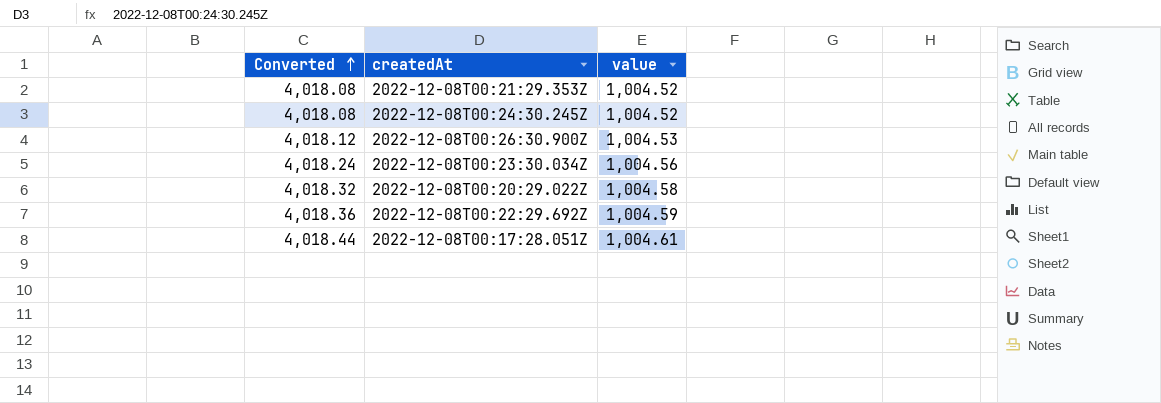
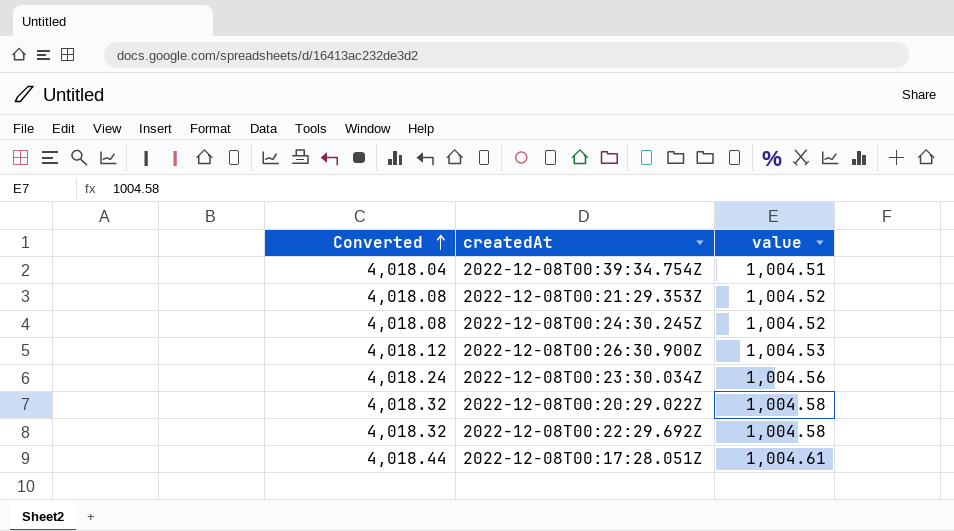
row 2022-12-08T00:39:34.754Z: none -> 4,018.04 | 1,004.51
2022-12-08T00:22:29.692Z | Converted: 4,018.36 -> 4,018.32
2022-12-08T00:22:29.692Z | value: 1,004.59 -> 1,004.58

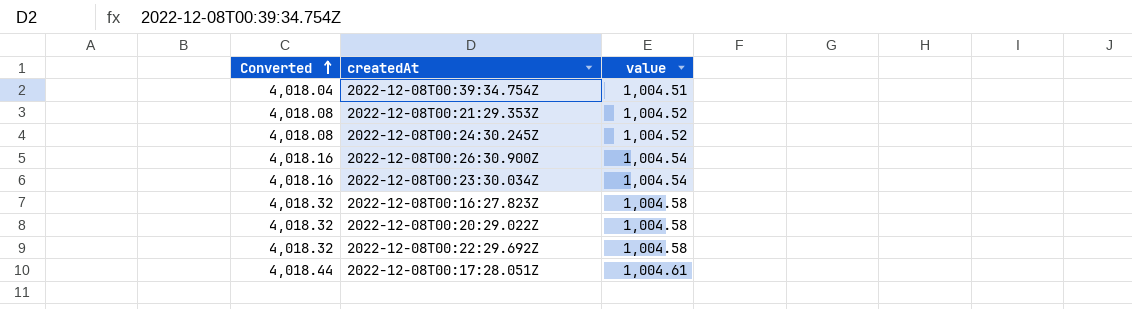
2022-12-08T00:26:30.900Z | Converted: 4,018.12 -> 4,018.16
2022-12-08T00:26:30.900Z | value: 1,004.53 -> 1,004.54
2022-12-08T00:23:30.034Z | Converted: 4,018.24 -> 4,018.16
2022-12-08T00:23:30.034Z | value: 1,004.56 -> 1,004.54
row 2022-12-08T00:16:27.823Z: none -> 4,018.32 | 1,004.58

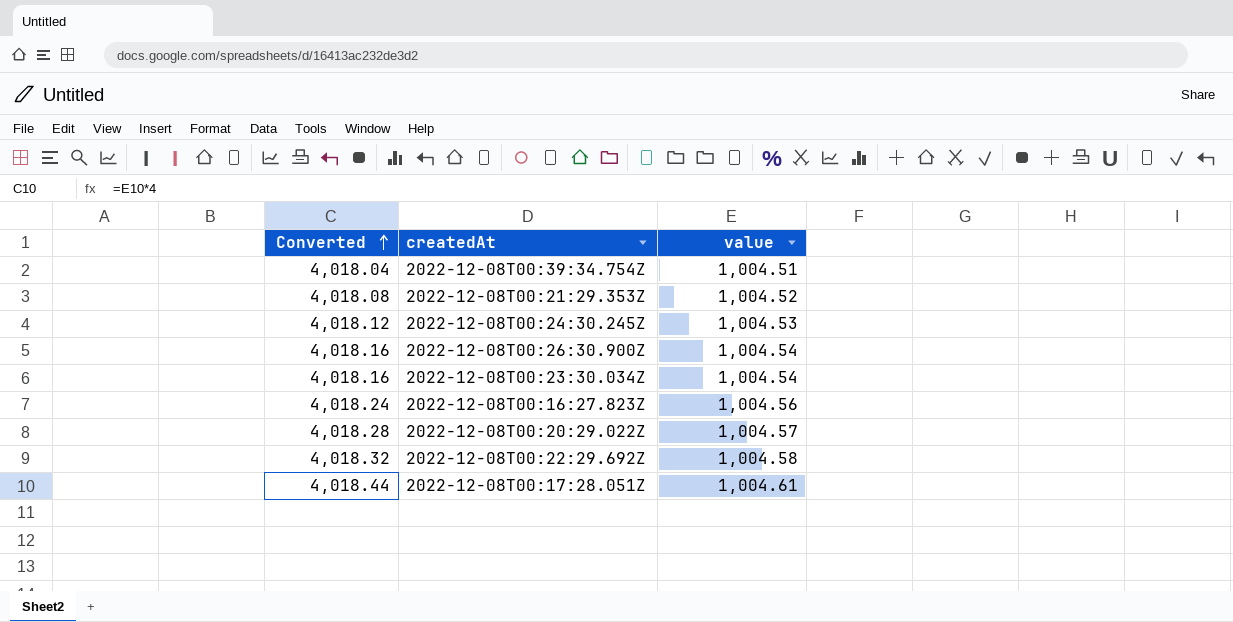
2022-12-08T00:24:30.245Z | Converted: 4,018.08 -> 4,018.12
2022-12-08T00:24:30.245Z | value: 1,004.52 -> 1,004.53
2022-12-08T00:16:27.823Z | Converted: 4,018.32 -> 4,018.24
2022-12-08T00:16:27.823Z | value: 1,004.58 -> 1,004.56
2022-12-08T00:20:29.022Z | Converted: 4,018.32 -> 4,018.28
2022-12-08T00:20:29.022Z | value: 1,004.58 -> 1,004.57

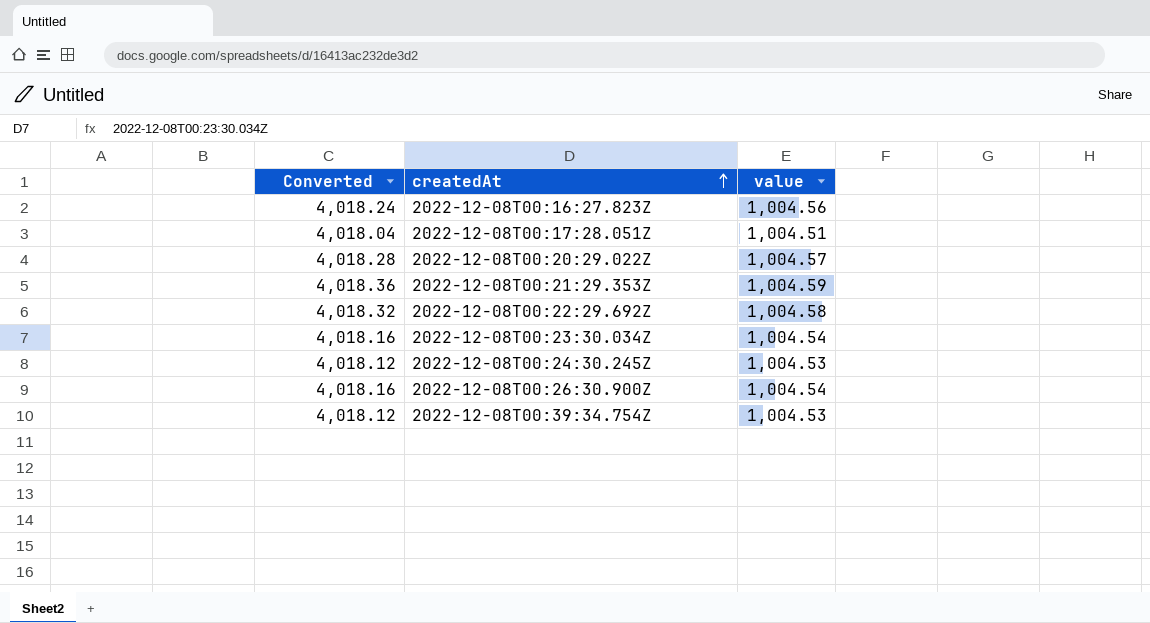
row order: Converted ascending -> createdAt ascending
2022-12-08T00:17:28.051Z | Converted: 4,018.44 -> 4,018.04
2022-12-08T00:17:28.051Z | value: 1,004.61 -> 1,004.51
2022-12-08T00:21:29.353Z | Converted: 4,018.08 -> 4,018.36
2022-12-08T00:21:29.353Z | value: 1,004.52 -> 1,004.59
2022-12-08T00:39:34.754Z | Converted: 4,018.04 -> 4,018.12
2022-12-08T00:39:34.754Z | value: 1,004.51 -> 1,004.53

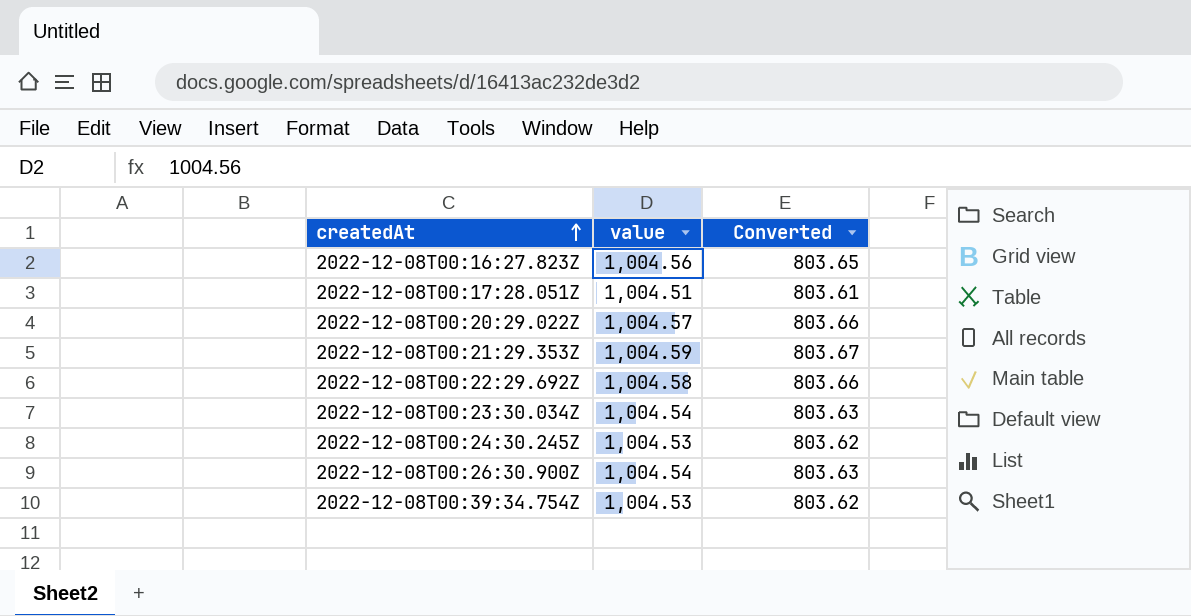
column Converted | formula: [value] * 4 -> [value] * 0.8
column Converted | position: 1 -> 3

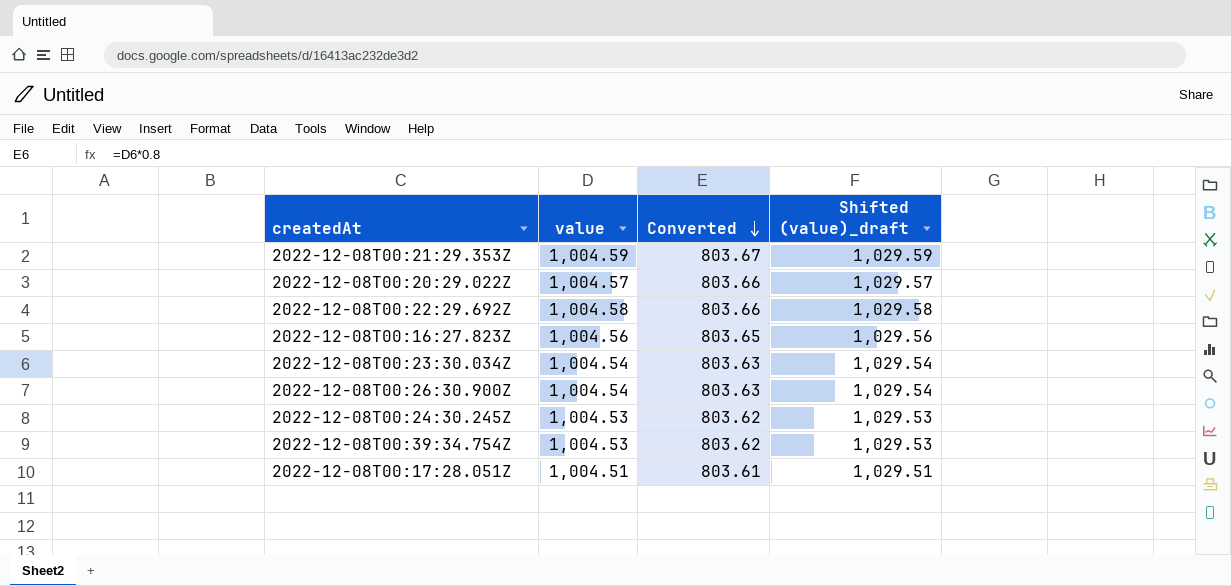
row order: createdAt ascending -> Converted descending
column Shifted (value)_draft | formula: none -> [value] + 25

